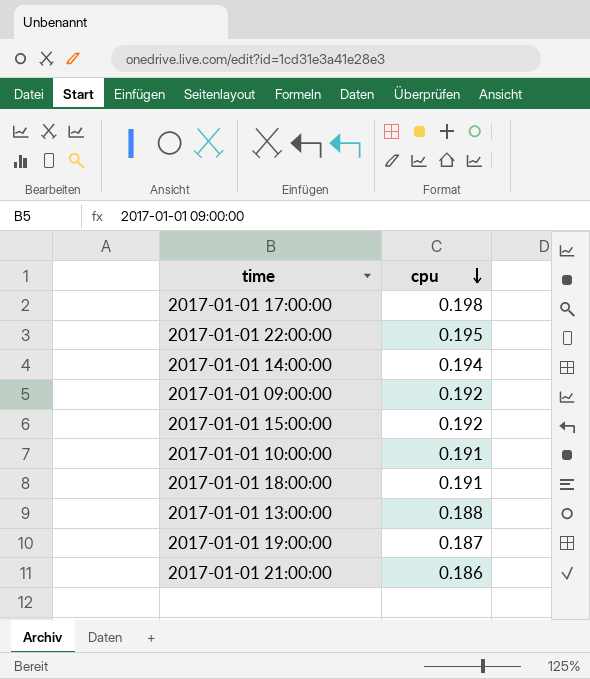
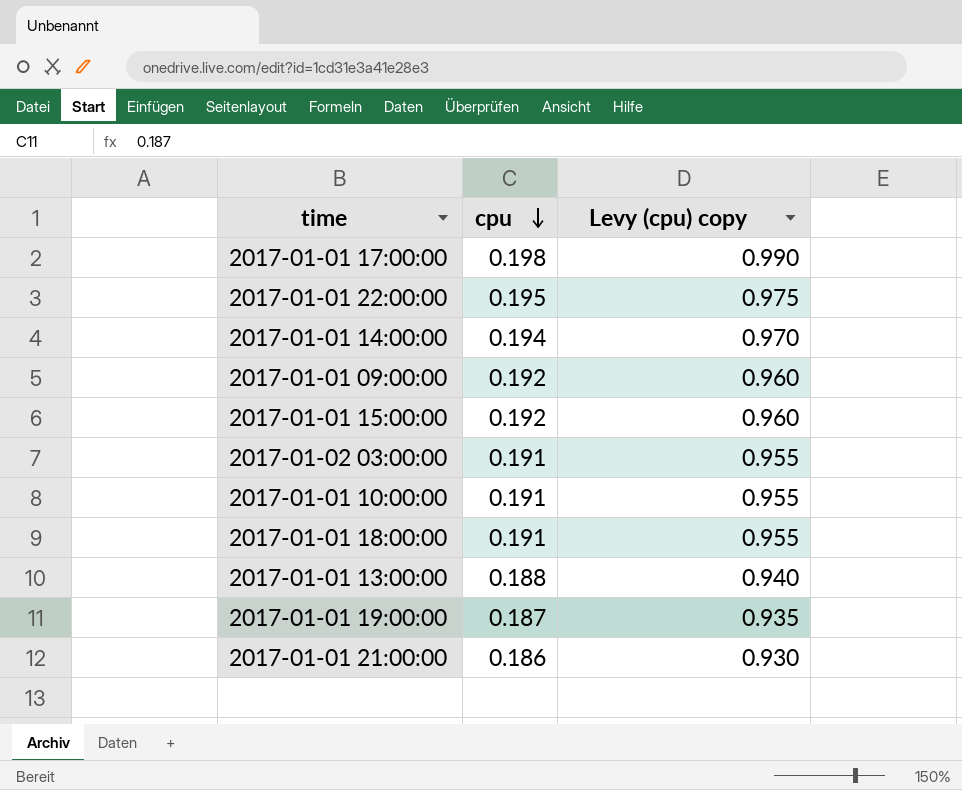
column Levy (cpu) copy | formula: none -> [cpu] * 5
row 2017-01-02 03:00:00: none -> 0.191 | 0.955

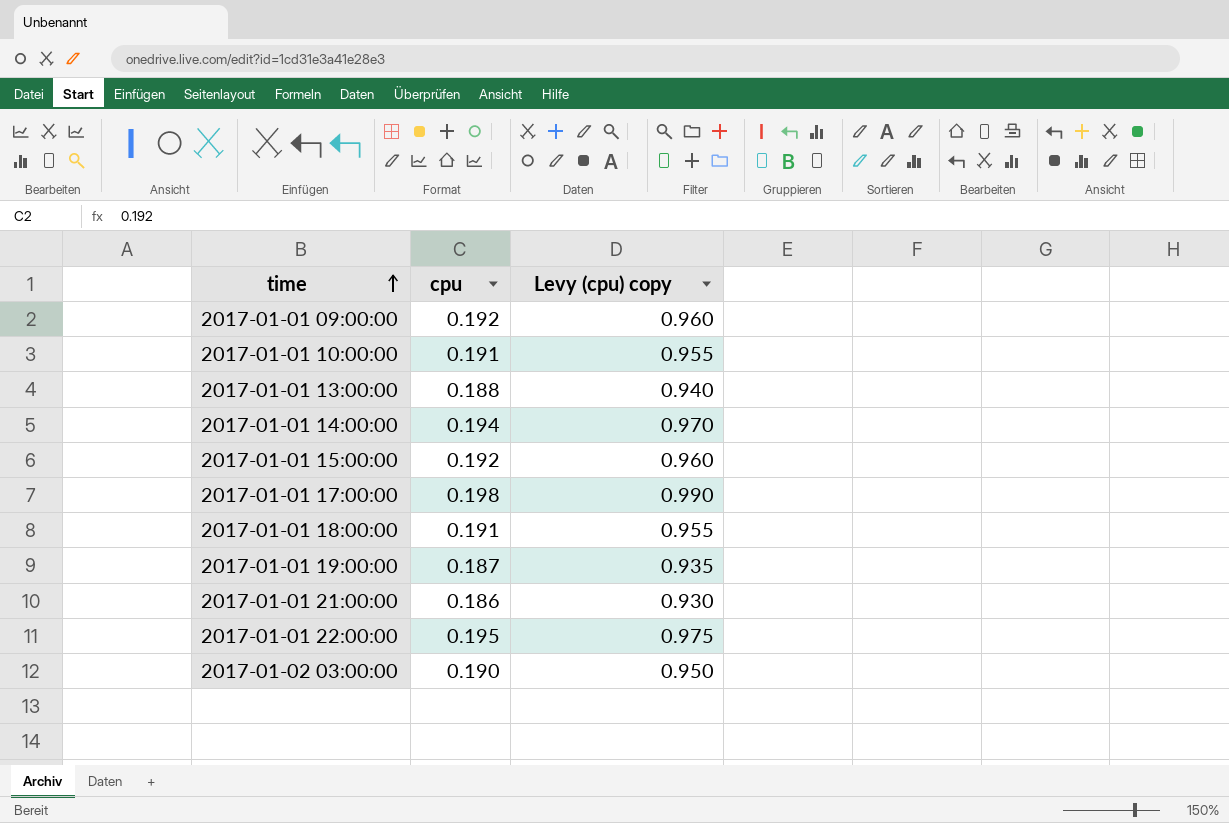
row order: cpu descending -> time ascending
2017-01-02 03:00:00 | cpu: 0.191 -> 0.190
2017-01-02 03:00:00 | Levy (cpu) copy: 0.955 -> 0.950

